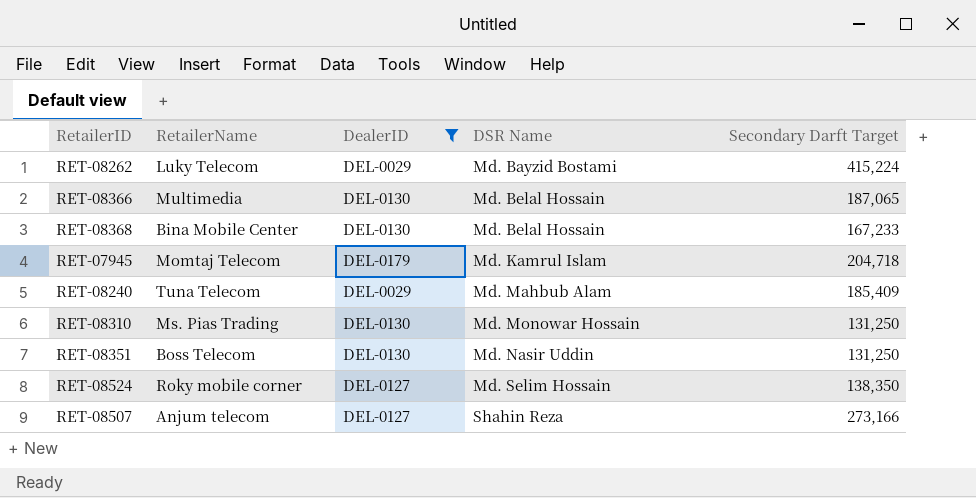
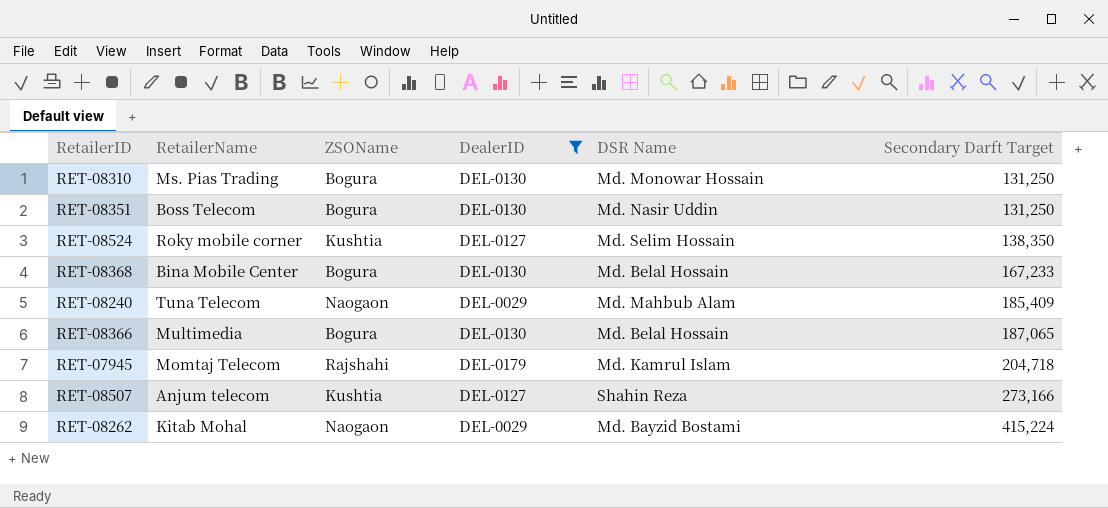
row order: DSR Name ascending -> Secondary Darft Target ascending
column ZSOName | position: none -> 3
RET-08262 | RetailerName: Luky Telecom -> Kitab Mohal

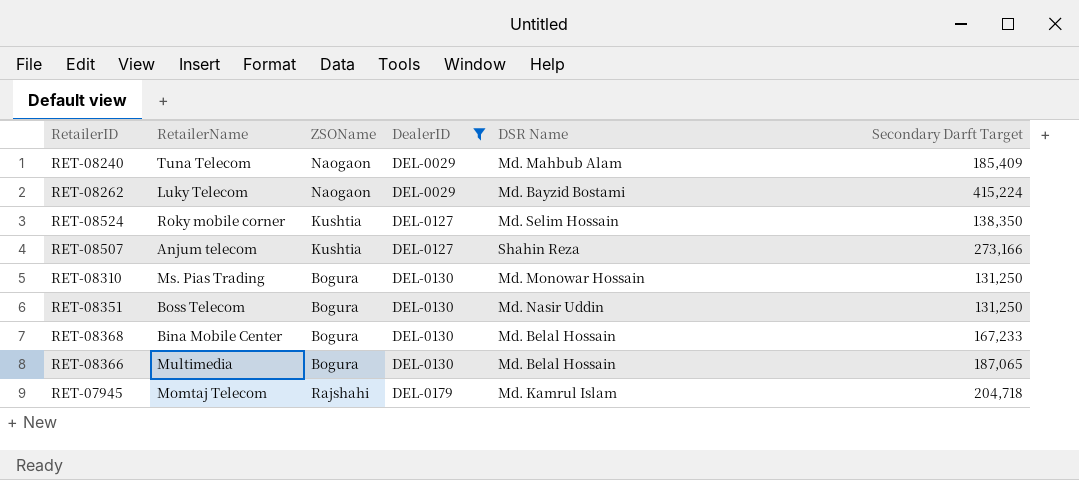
row order: Secondary Darft Target ascending -> DealerID ascending
RET-08262 | RetailerName: Kitab Mohal -> Luky Telecom

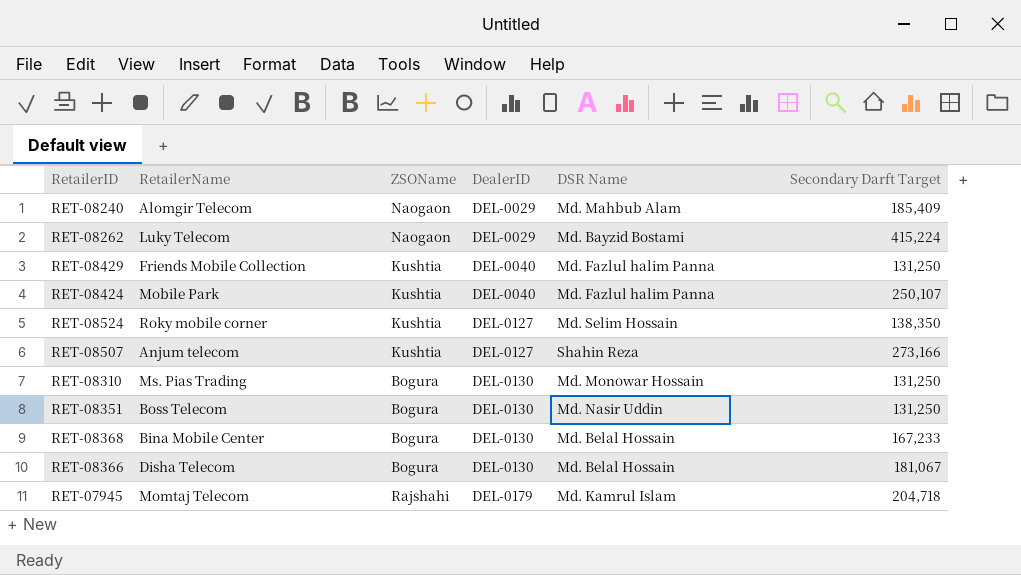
filter: DealerID != DEL-0040 -> none
RET-08240 | RetailerName: Tuna Telecom -> Alomgir Telecom
RET-08366 | RetailerName: Multimedia -> Disha Telecom
RET-08366 | Secondary Darft Target: 187,065 -> 181,067

